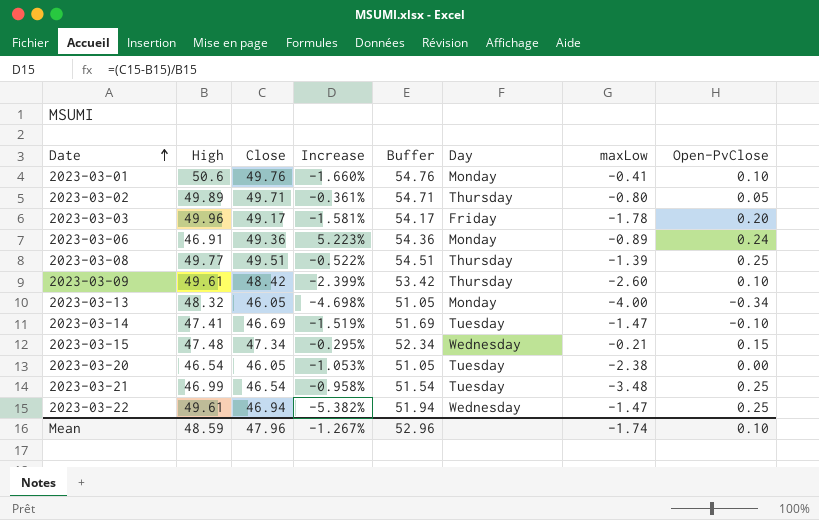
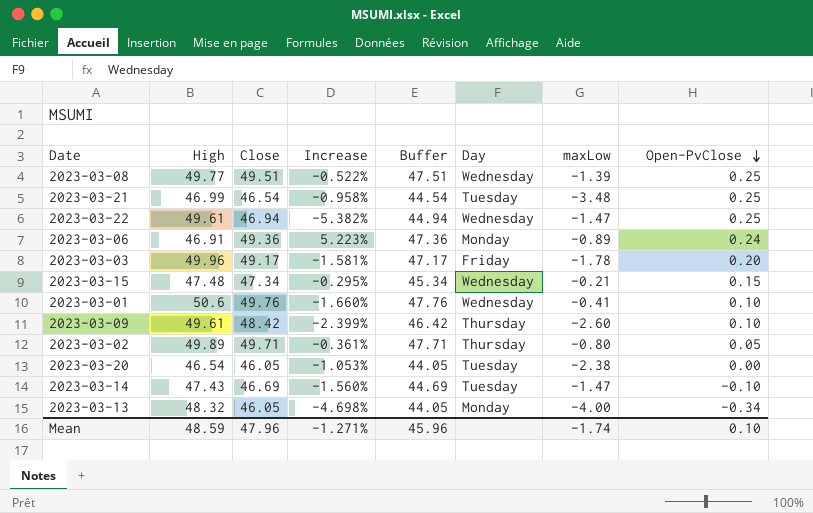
row order: Date ascending -> Open-PvClose descending
column Buffer | formula: [Close] + 5 -> [Close] - 2
2023-03-08 | Day: Thursday -> Wednesday
2023-03-01 | Day: Monday -> Wednesday
2023-03-14 | High: 47.41 -> 47.43
2023-03-14 | Increase: -1.519% -> -1.560%
Mean | Increase: -1.267% -> -1.271%
Mean | Buffer: 52.96 -> 45.96

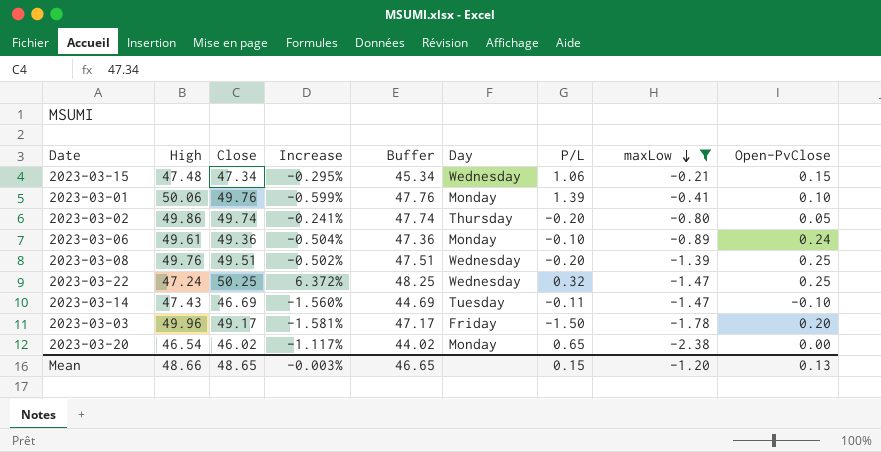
filter: none -> maxLow >= -2.38
row order: Open-PvClose descending -> maxLow descending
column P/L | position: none -> 7
2023-03-01 | High: 50.6 -> 50.06
2023-03-01 | Increase: -1.660% -> -0.599%
2023-03-01 | Day: Wednesday -> Monday
2023-03-02 | High: 49.89 -> 49.86
2023-03-02 | Close: 49.71 -> 49.74
2023-03-02 | Increase: -0.361% -> -0.241%
2023-03-02 | Buffer: 47.71 -> 47.74
2023-03-06 | High: 46.91 -> 49.61
2023-03-06 | Increase: 5.223% -> -0.504%
2023-03-08 | High: 49.77 -> 49.76
2023-03-08 | Increase: -0.522% -> -0.502%
2023-03-22 | High: 49.61 -> 47.24
2023-03-22 | Close: 46.94 -> 50.25
2023-03-22 | Increase: -5.382% -> 6.372%
2023-03-22 | Buffer: 44.94 -> 48.25
2023-03-20 | Close: 46.05 -> 46.02
2023-03-20 | Increase: -1.053% -> -1.117%
2023-03-20 | Buffer: 44.05 -> 44.02
2023-03-20 | Day: Tuesday -> Monday
Mean | High: 48.59 -> 48.66
Mean | Close: 47.96 -> 48.65
Mean | Increase: -1.271% -> -0.003%
Mean | Buffer: 45.96 -> 46.65
Mean | maxLow: -1.74 -> -1.20
Mean | Open-PvClose: 0.10 -> 0.13

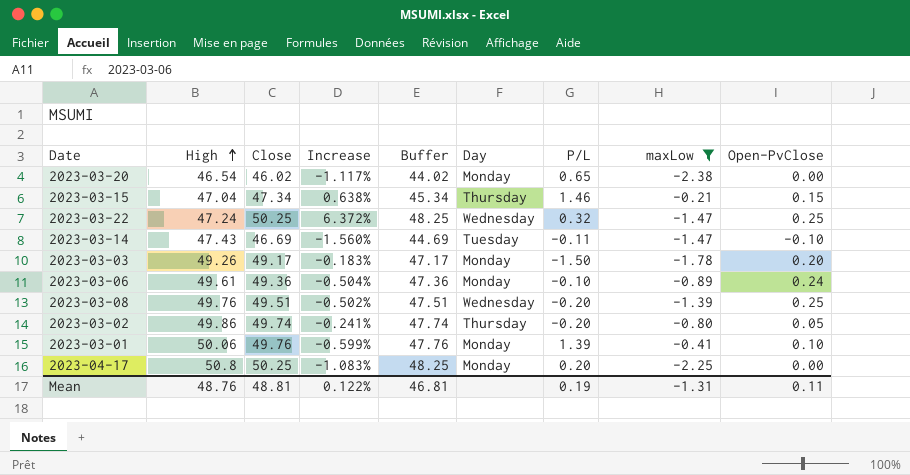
row order: maxLow descending -> High ascending
2023-03-15 | High: 47.48 -> 47.04
2023-03-15 | Increase: -0.295% -> 0.638%
2023-03-15 | Day: Wednesday -> Thursday
2023-03-15 | P/L: 1.06 -> 1.46
2023-03-03 | High: 49.96 -> 49.26
2023-03-03 | Increase: -1.581% -> -0.183%
2023-03-03 | Day: Friday -> Monday
row 2023-04-17: none -> 50.8 | 50.25 | -1.083% | 48.25 | Monday | 0.20 | -2.25 | 0.00
Mean | High: 48.66 -> 48.76
Mean | Close: 48.65 -> 48.81
Mean | Increase: -0.003% -> 0.122%
Mean | Buffer: 46.65 -> 46.81
Mean | P/L: 0.15 -> 0.19
Mean | maxLow: -1.20 -> -1.31
Mean | Open-PvClose: 0.13 -> 0.11

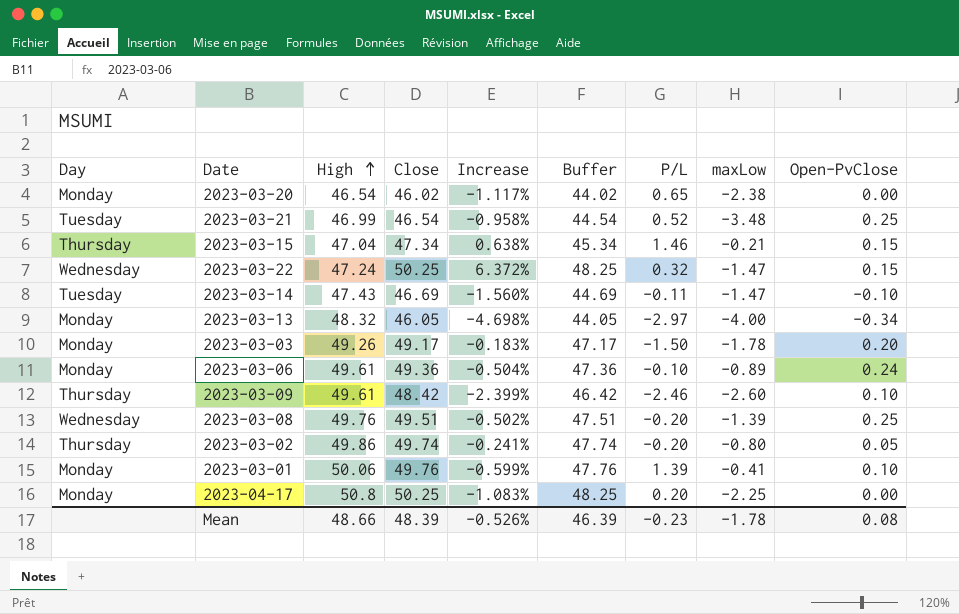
filter: maxLow >= -2.38 -> none
column Day | position: 6 -> 1
2023-03-22 | Open-PvClose: 0.25 -> 0.15
Mean | High: 48.76 -> 48.66
Mean | Close: 48.81 -> 48.39
Mean | Increase: 0.122% -> -0.526%
Mean | Buffer: 46.81 -> 46.39
Mean | P/L: 0.19 -> -0.23
Mean | maxLow: -1.31 -> -1.78
Mean | Open-PvClose: 0.11 -> 0.08

